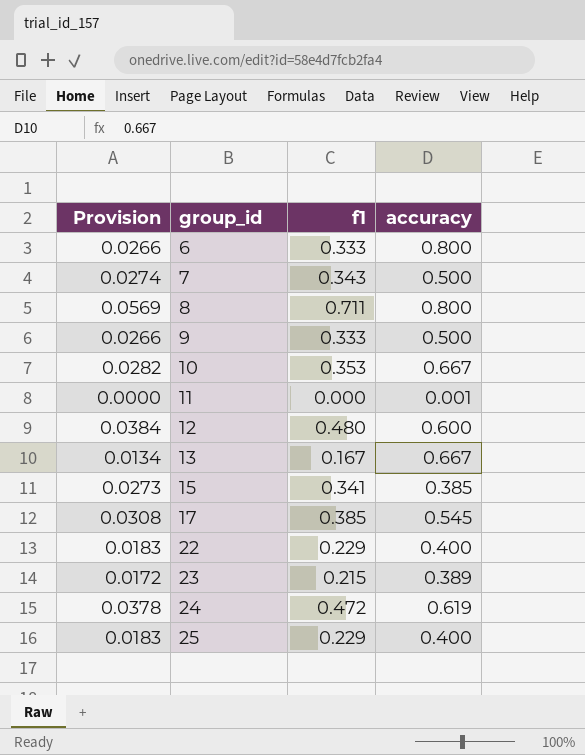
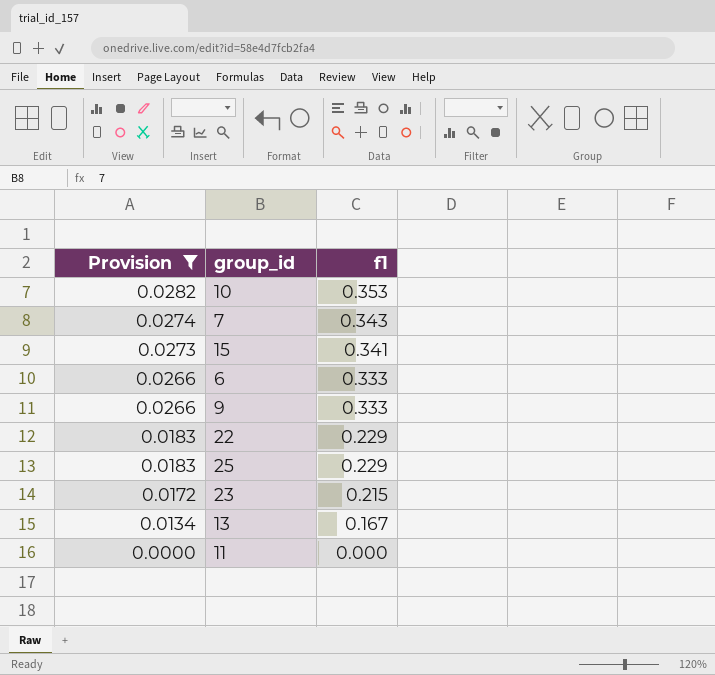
filter: none -> Provision <= 0.0282
row order: group_id ascending -> Provision descending
column accuracy | position: 4 -> none

